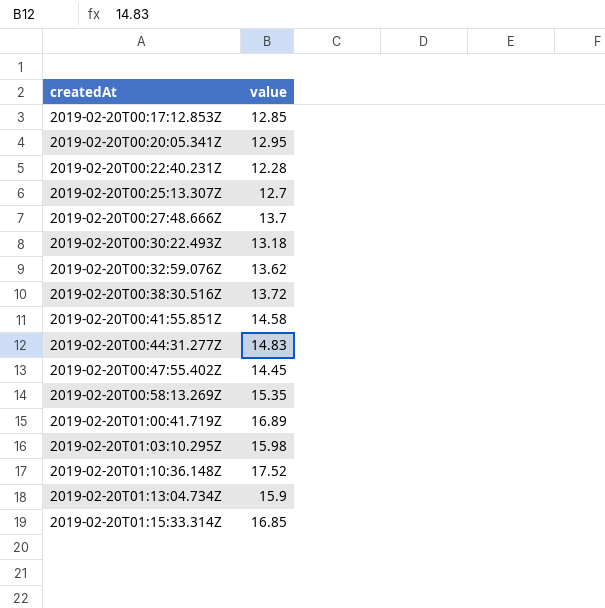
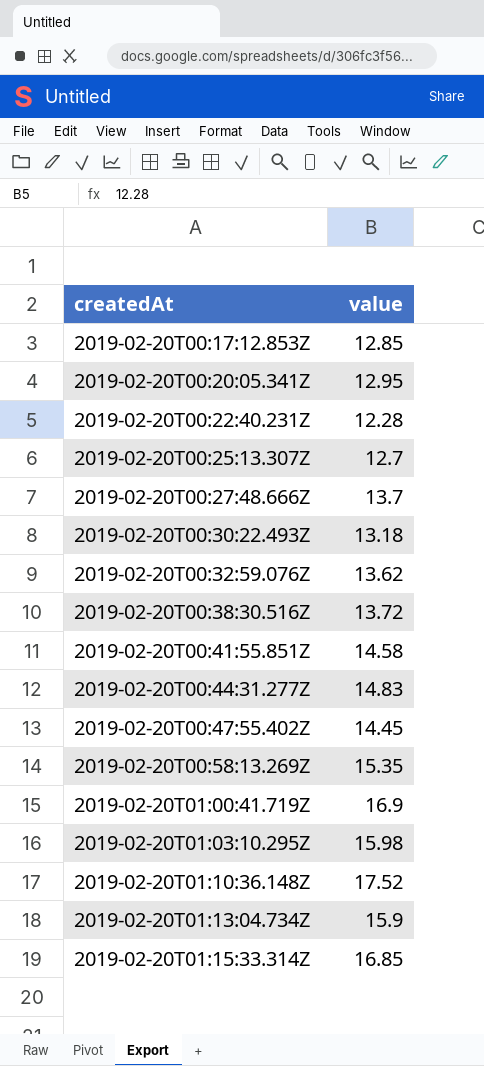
2019-02-20T01:00:41.719Z | value: 16.89 -> 16.9

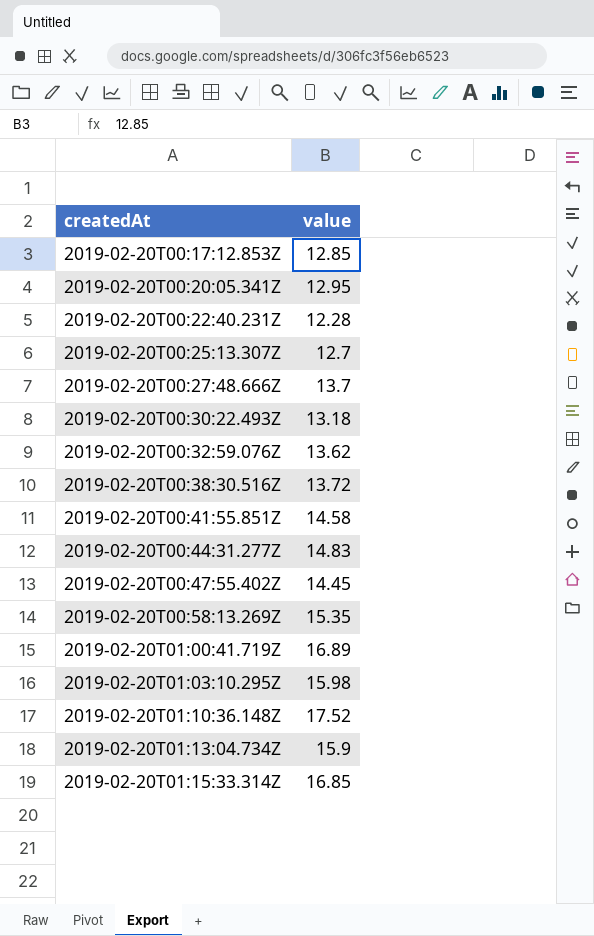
2019-02-20T01:00:41.719Z | value: 16.9 -> 16.89

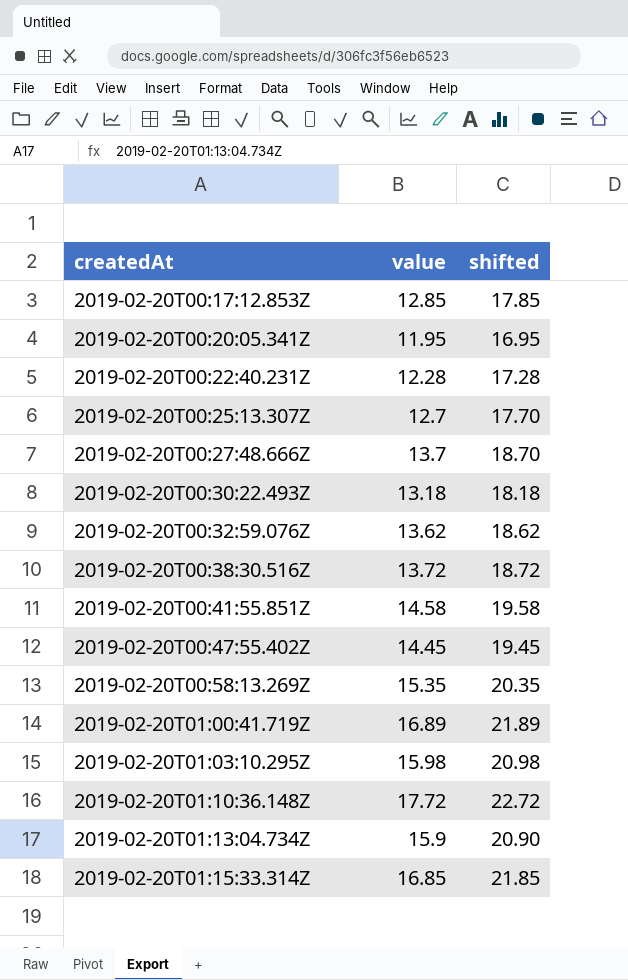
column shifted | formula: none -> [value] + 5
row 2019-02-20T00:44:31.277Z: 14.83 -> none
2019-02-20T00:20:05.341Z | value: 12.95 -> 11.95
2019-02-20T01:10:36.148Z | value: 17.52 -> 17.72

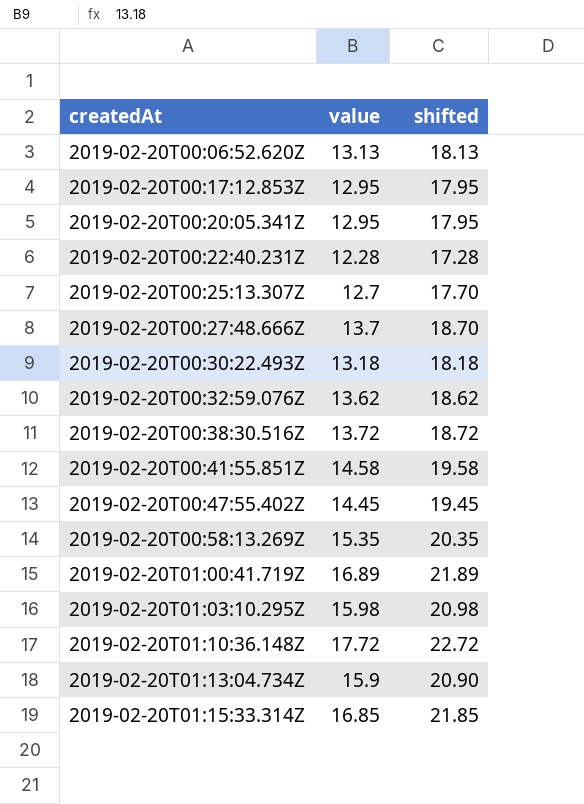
row 2019-02-20T00:06:52.620Z: none -> 13.13 | 18.13
2019-02-20T00:17:12.853Z | value: 12.85 -> 12.95
2019-02-20T00:17:12.853Z | shifted: 17.85 -> 17.95
2019-02-20T00:20:05.341Z | value: 11.95 -> 12.95
2019-02-20T00:20:05.341Z | shifted: 16.95 -> 17.95

